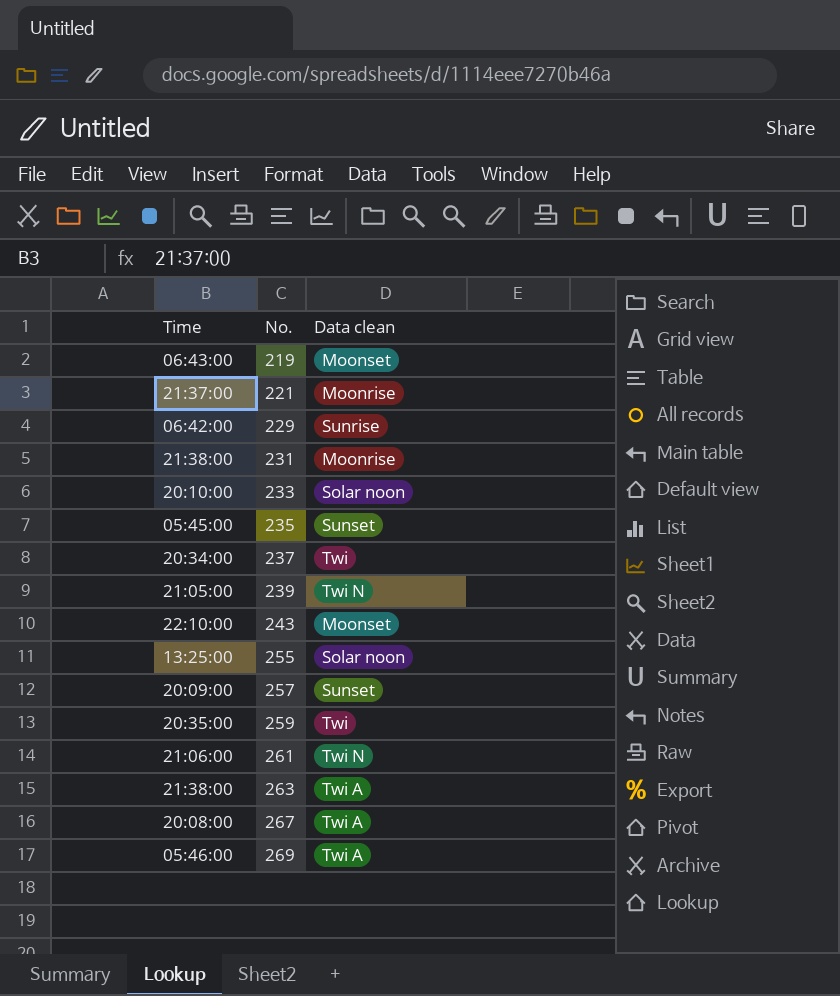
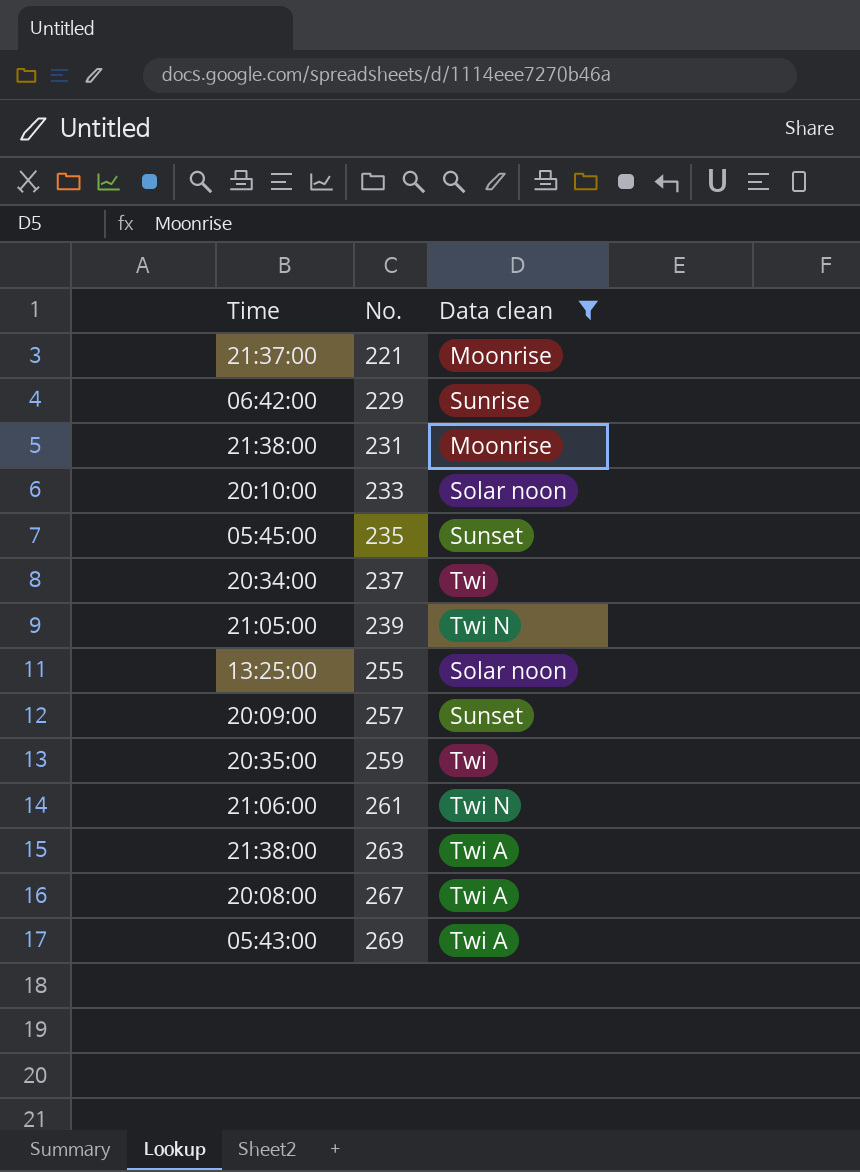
filter: none -> Data clean != Moonset
269 | Time: 05:46:00 -> 05:43:00

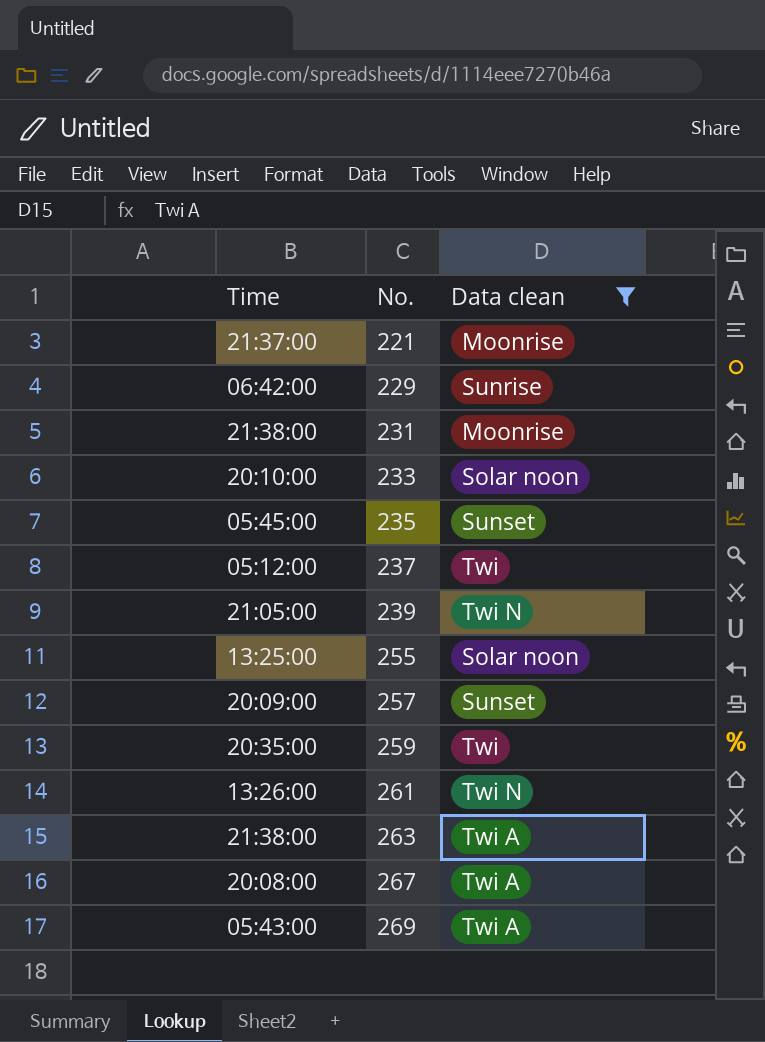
237 | Time: 20:34:00 -> 05:12:00
261 | Time: 21:06:00 -> 13:26:00

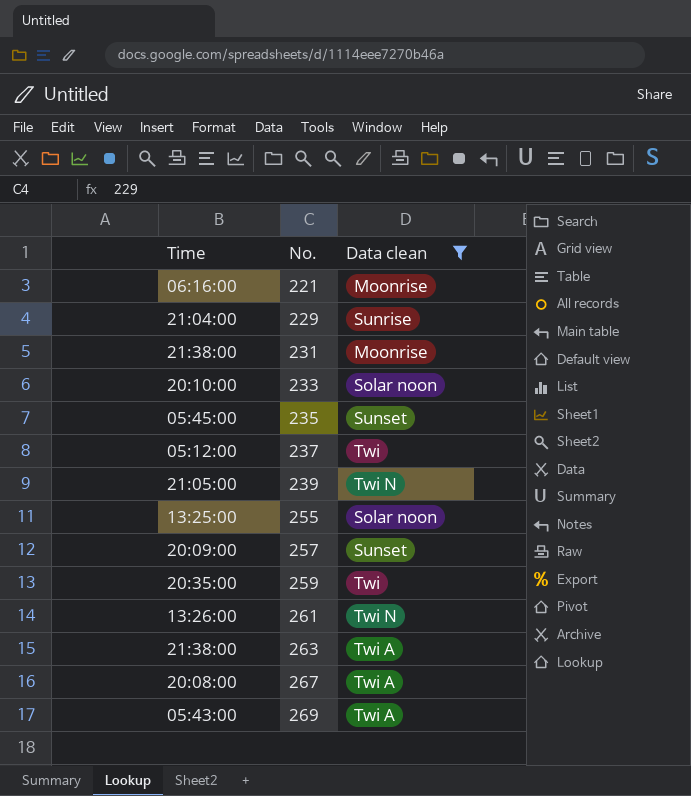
221 | Time: 21:37:00 -> 06:16:00
229 | Time: 06:42:00 -> 21:04:00

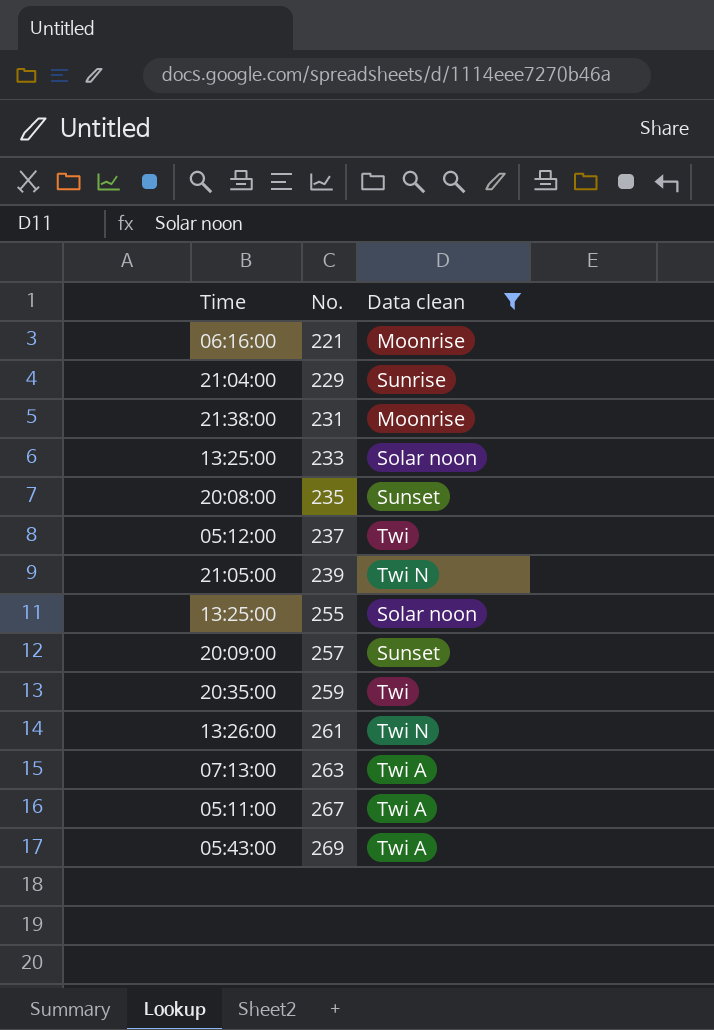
233 | Time: 20:10:00 -> 13:25:00
235 | Time: 05:45:00 -> 20:08:00
263 | Time: 21:38:00 -> 07:13:00
267 | Time: 20:08:00 -> 05:11:00

